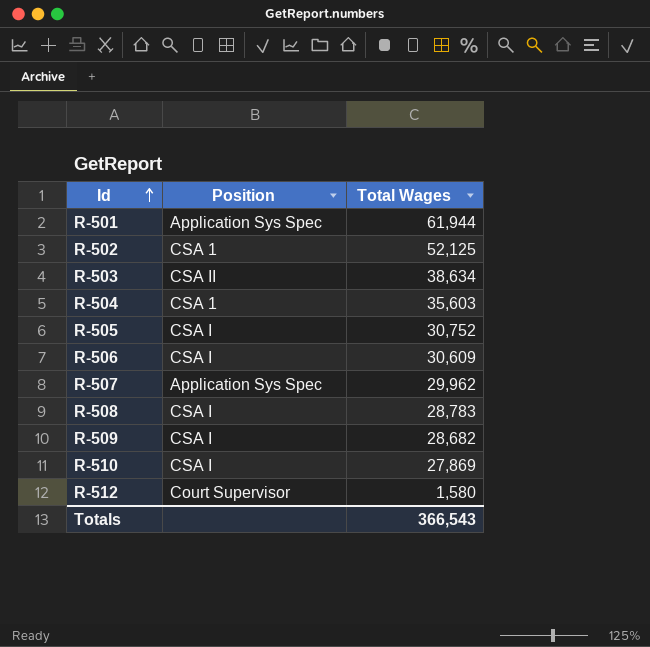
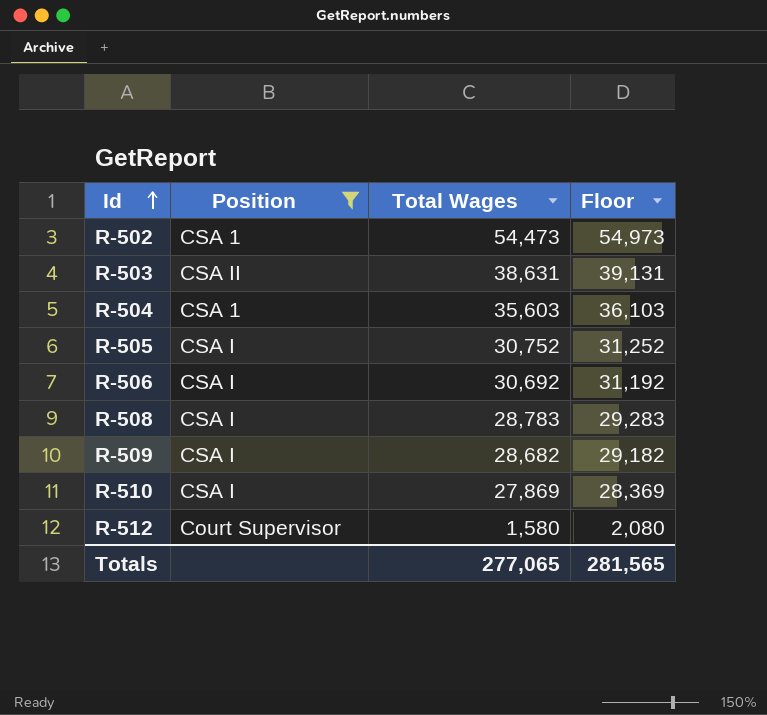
filter: none -> Position != Application Sys Spec
column Floor | formula: none -> [Total Wages] + 500
R-502 | Total Wages: 52,125 -> 54,473
R-503 | Total Wages: 38,634 -> 38,631
R-506 | Total Wages: 30,609 -> 30,692
Totals | Total Wages: 366,543 -> 277,065

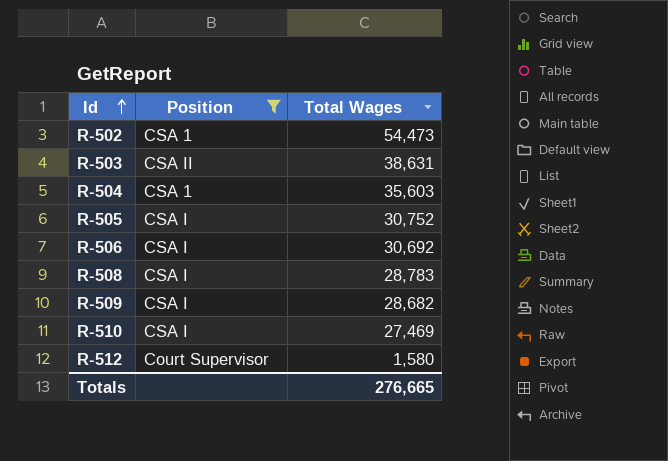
column Floor | formula: [Total Wages] + 500 -> none
R-510 | Total Wages: 27,869 -> 27,469
Totals | Total Wages: 277,065 -> 276,665

